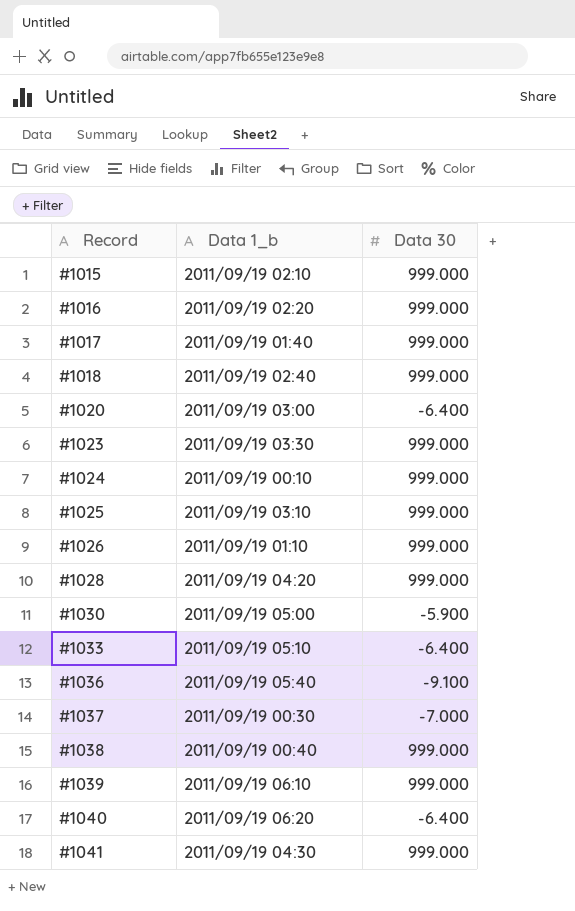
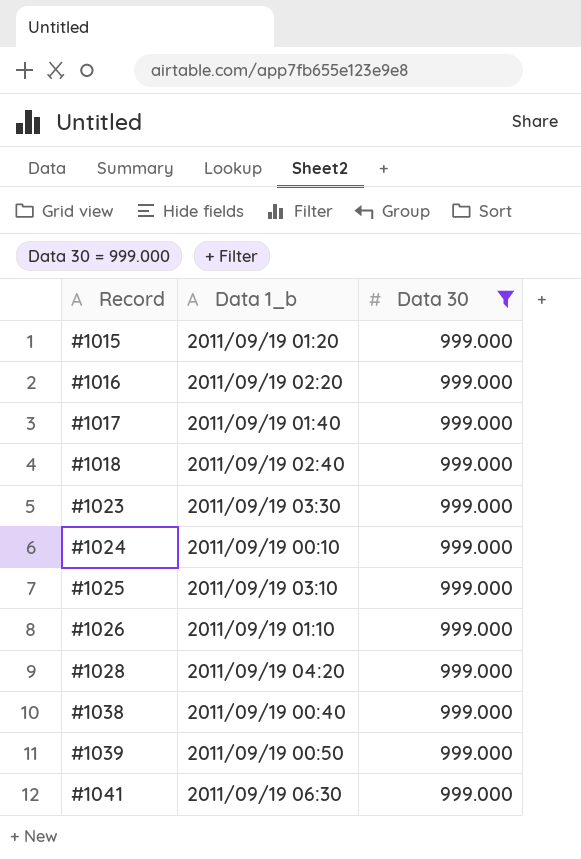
filter: none -> Data 30 = 999.000
#1015 | Data 1_b: 2011/09/19 02:10 -> 2011/09/19 01:20
#1039 | Data 1_b: 2011/09/19 06:10 -> 2011/09/19 00:50
#1041 | Data 1_b: 2011/09/19 04:30 -> 2011/09/19 06:30

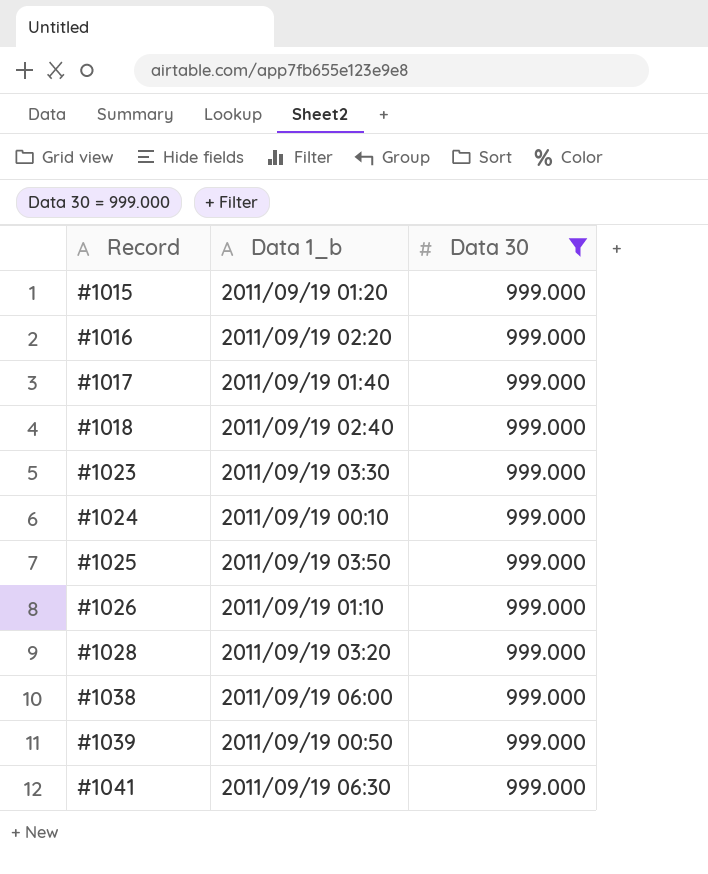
#1025 | Data 1_b: 2011/09/19 03:10 -> 2011/09/19 03:50
#1028 | Data 1_b: 2011/09/19 04:20 -> 2011/09/19 03:20
#1038 | Data 1_b: 2011/09/19 00:40 -> 2011/09/19 06:00

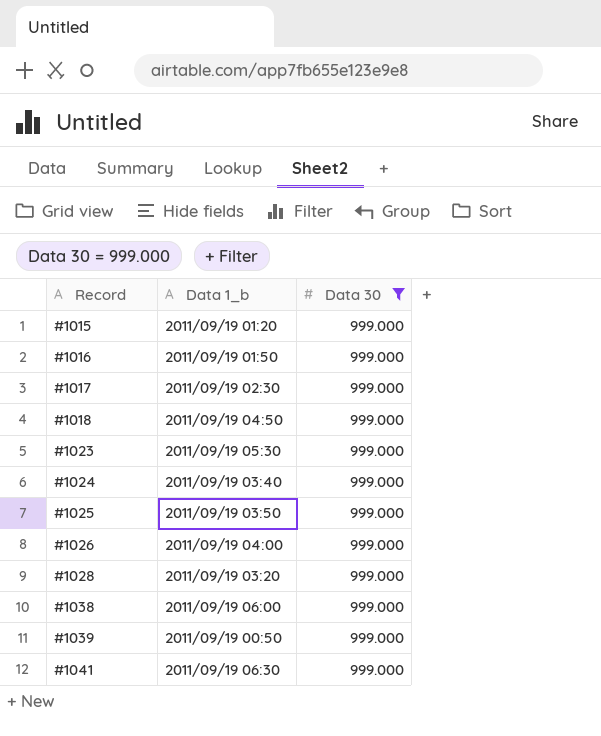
#1016 | Data 1_b: 2011/09/19 02:20 -> 2011/09/19 01:50
#1017 | Data 1_b: 2011/09/19 01:40 -> 2011/09/19 02:30
#1018 | Data 1_b: 2011/09/19 02:40 -> 2011/09/19 04:50
#1023 | Data 1_b: 2011/09/19 03:30 -> 2011/09/19 05:30
#1024 | Data 1_b: 2011/09/19 00:10 -> 2011/09/19 03:40
#1026 | Data 1_b: 2011/09/19 01:10 -> 2011/09/19 04:00

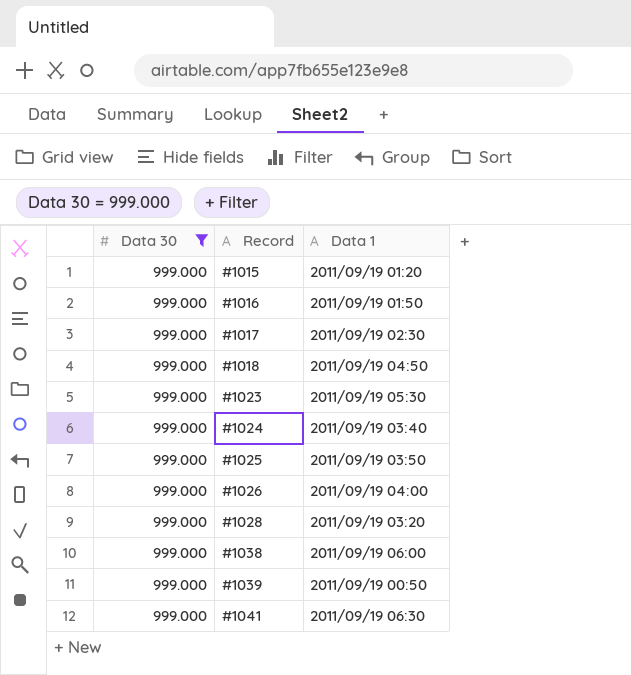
column Data 30 | position: 3 -> 1
column name: Data 1_b -> Data 1

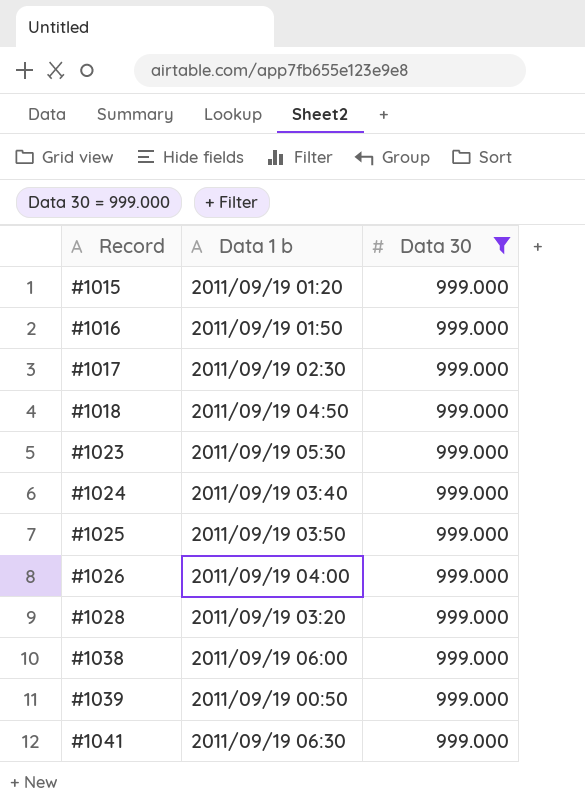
column name: Data 1 -> Data 1 b
column Data 30 | position: 1 -> 3

